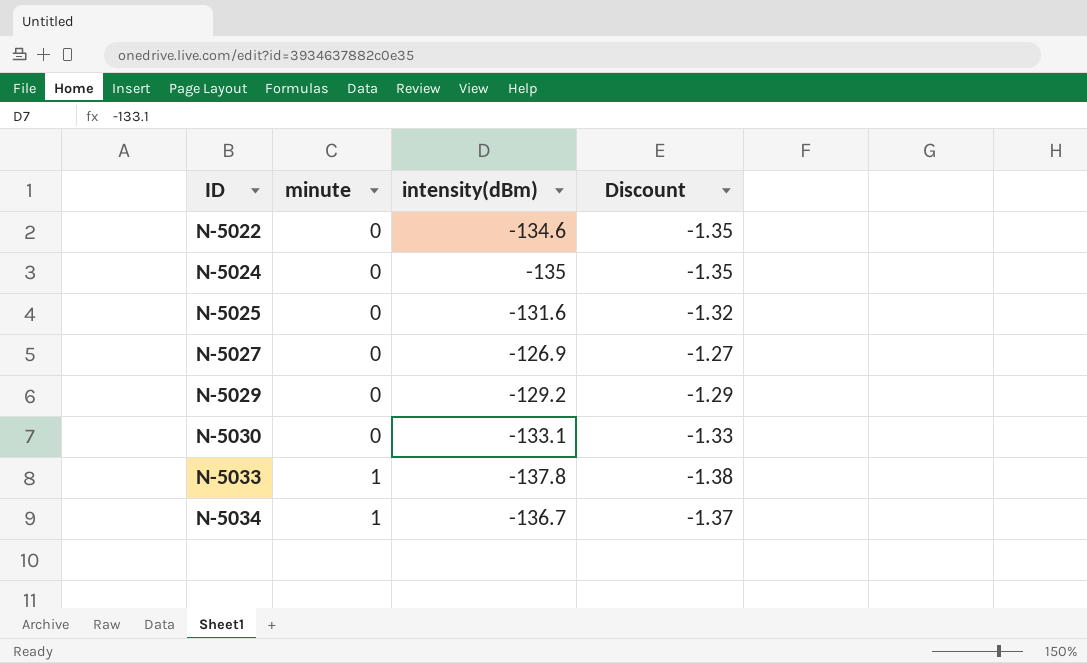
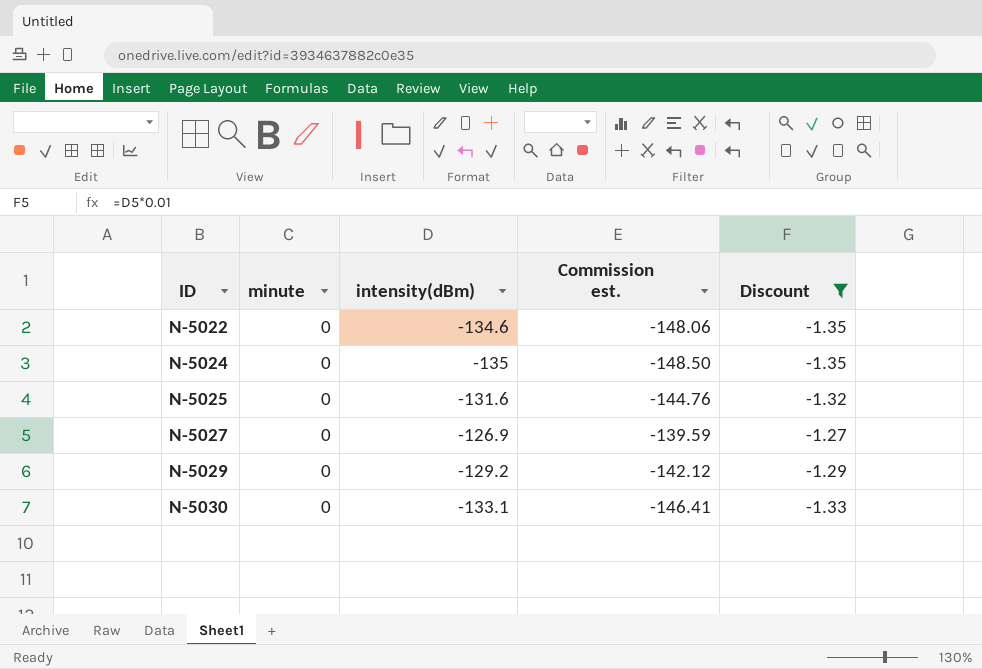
filter: none -> Discount >= -1.35
column Commission est. | formula: none -> [intensity(dBm)] * 1.1

